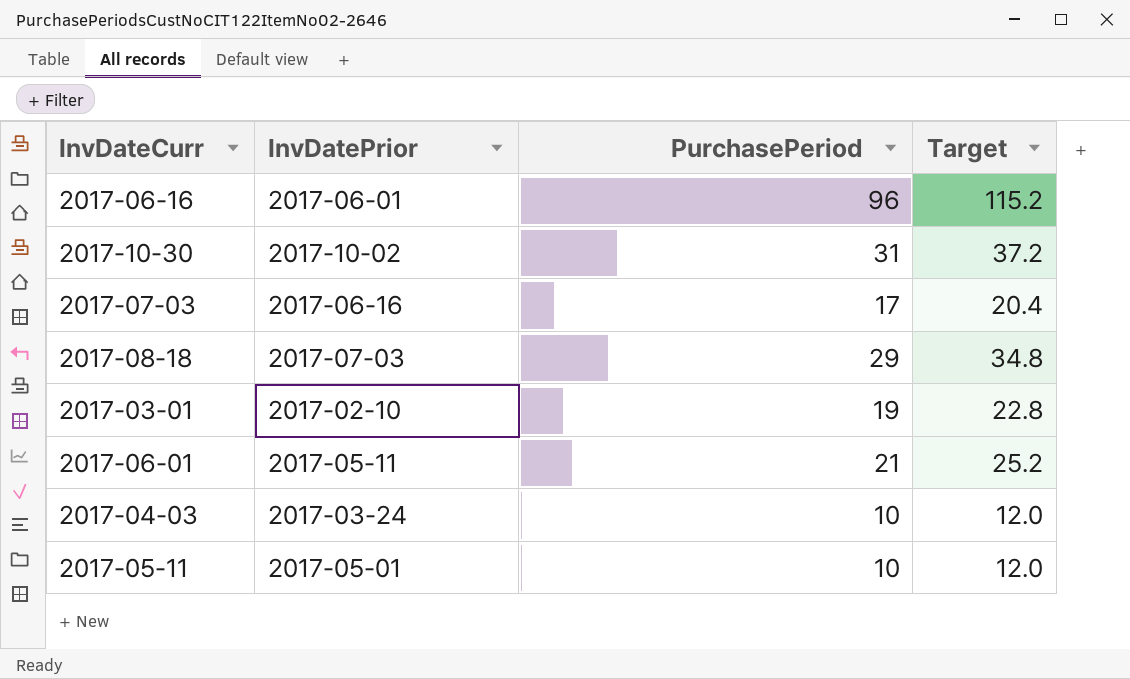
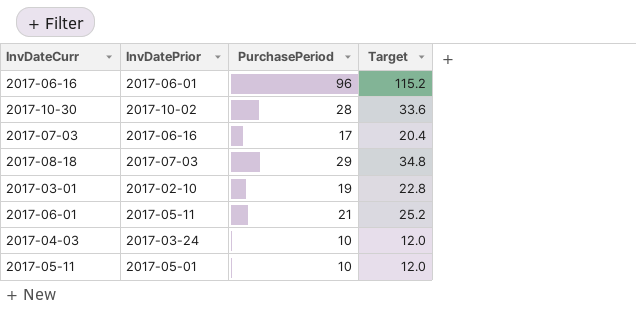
2017-10-30 | PurchasePeriod: 31 -> 28
2017-10-30 | Target: 37.2 -> 33.6

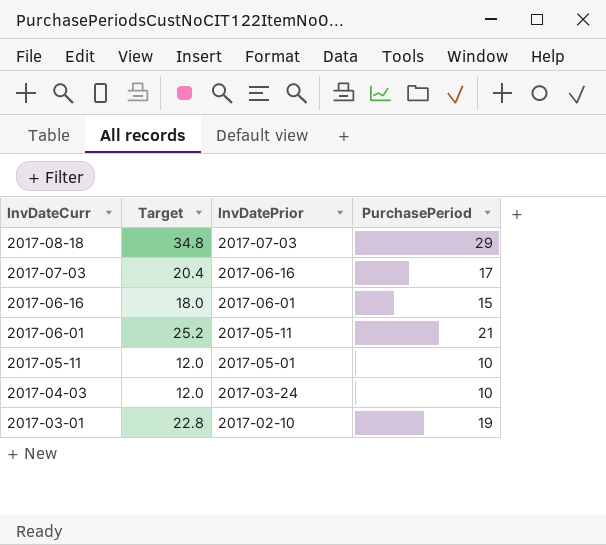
row order: none -> InvDateCurr descending
column Target | position: 4 -> 2
row 2017-10-30: 2017-10-02 | 28 | 33.6 -> none
2017-06-16 | Target: 115.2 -> 18.0
2017-06-16 | PurchasePeriod: 96 -> 15

